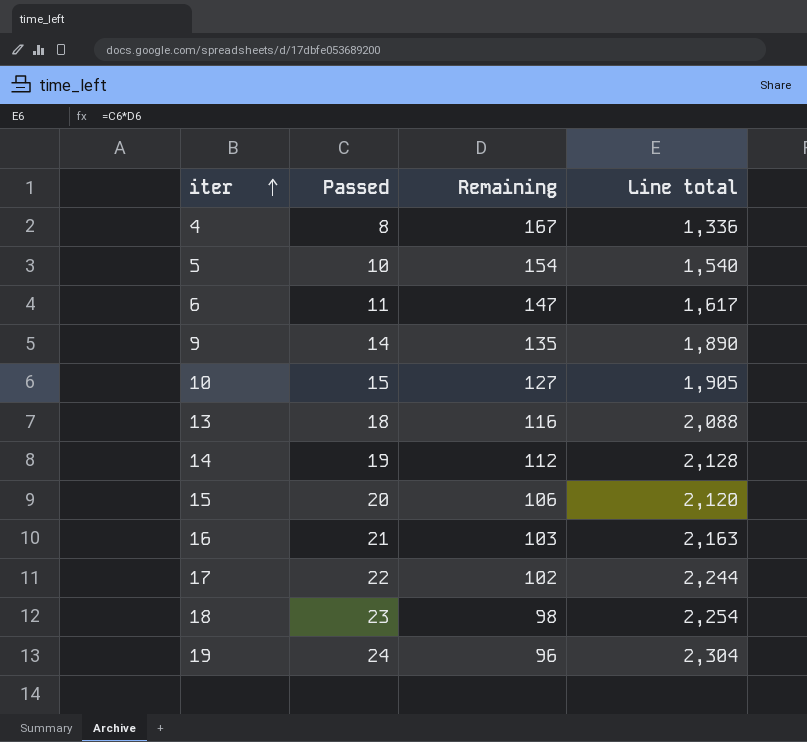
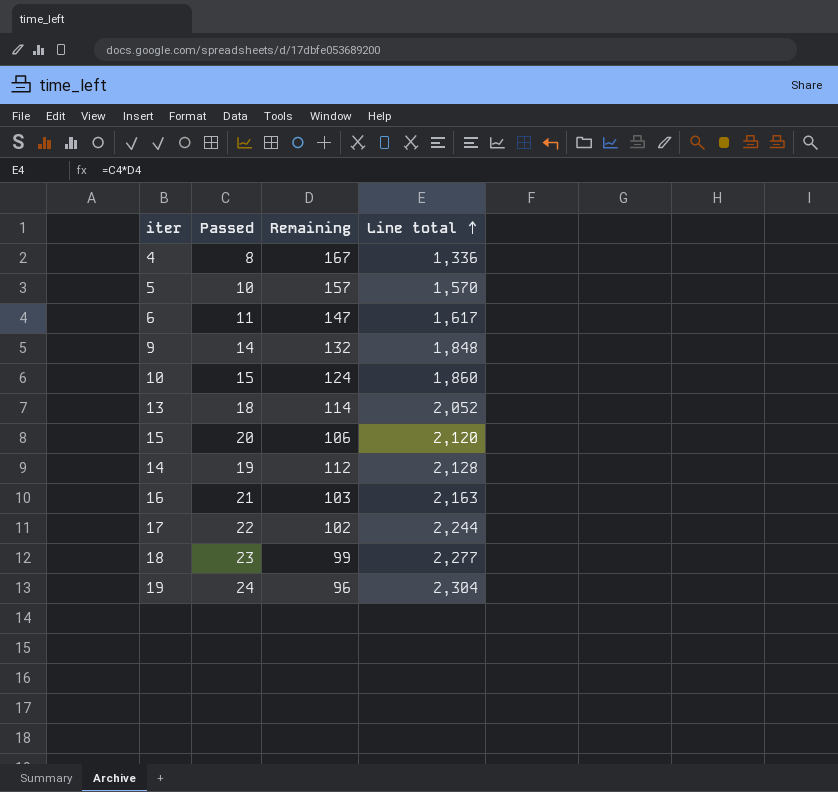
row order: iter ascending -> Line total ascending
5 | Remaining: 154 -> 157
5 | Line total: 1,540 -> 1,570
9 | Remaining: 135 -> 132
9 | Line total: 1,890 -> 1,848
10 | Remaining: 127 -> 124
10 | Line total: 1,905 -> 1,860
13 | Remaining: 116 -> 114
13 | Line total: 2,088 -> 2,052
18 | Remaining: 98 -> 99
18 | Line total: 2,254 -> 2,277

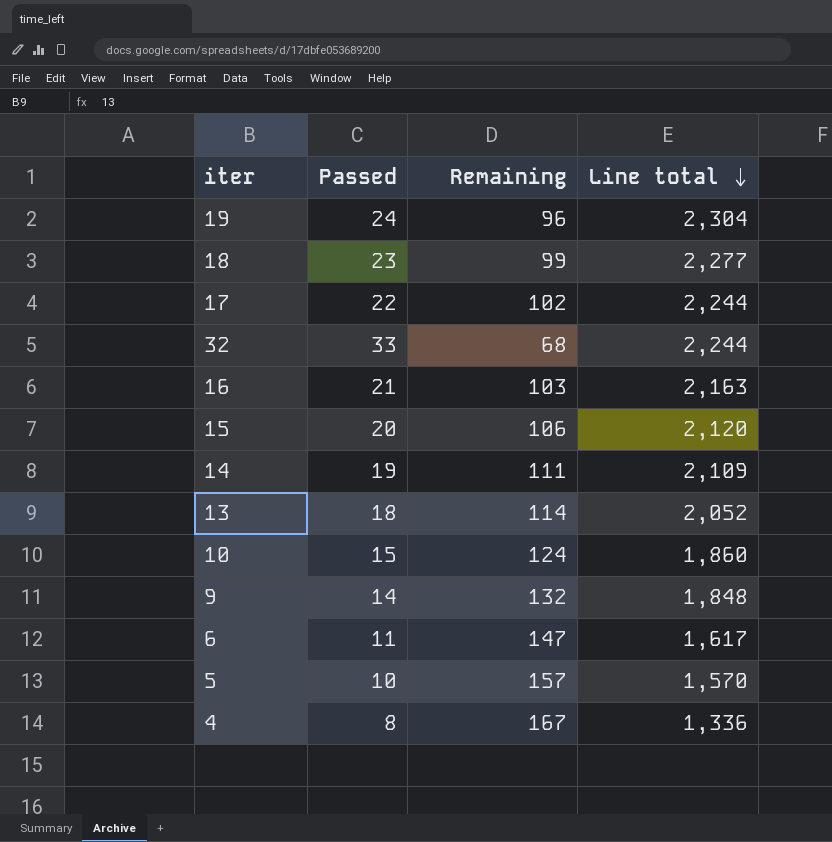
row order: Line total ascending -> Line total descending
row 32: none -> 33 | 68 | 2,244
14 | Remaining: 112 -> 111
14 | Line total: 2,128 -> 2,109

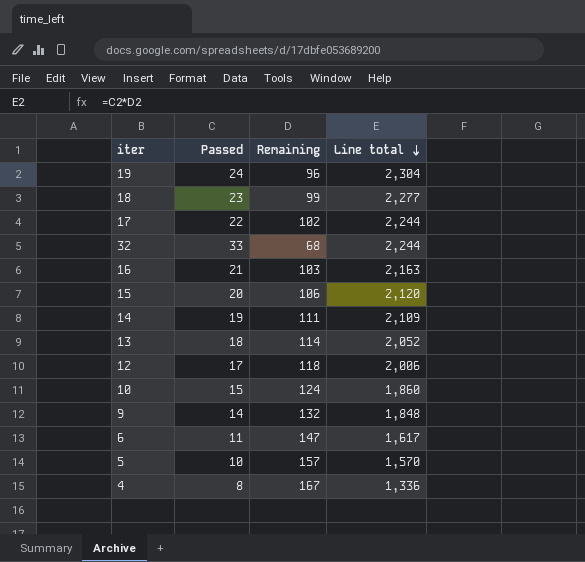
row 12: none -> 17 | 118 | 2,006

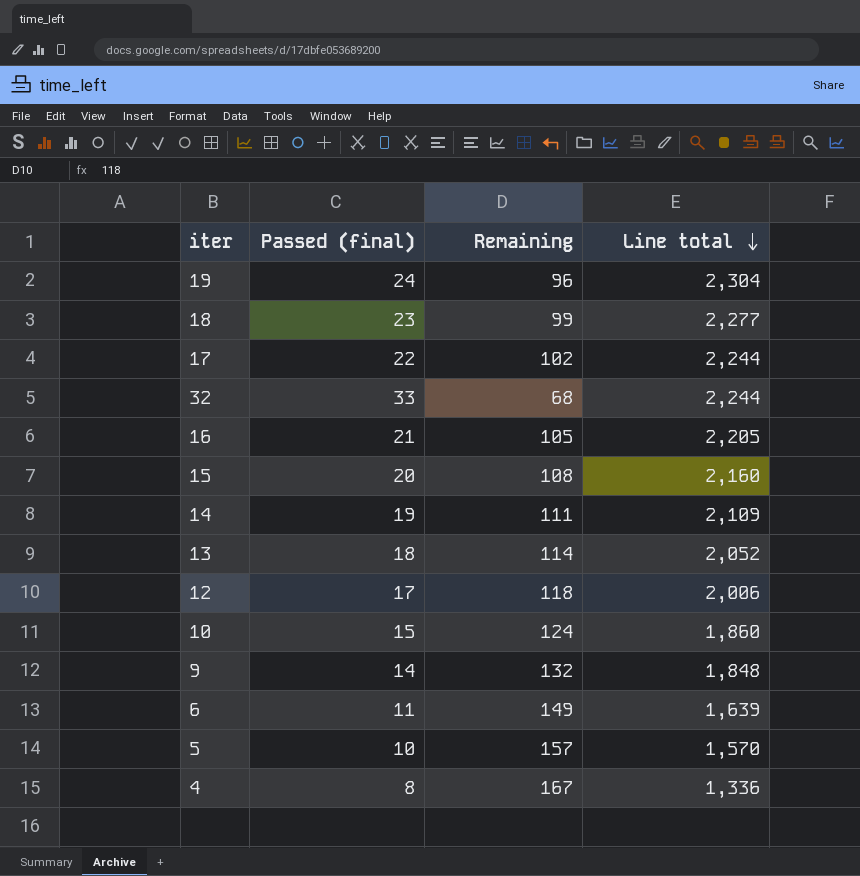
column name: Passed -> Passed (final)
16 | Remaining: 103 -> 105
16 | Line total: 2,163 -> 2,205
15 | Remaining: 106 -> 108
15 | Line total: 2,120 -> 2,160
6 | Remaining: 147 -> 149
6 | Line total: 1,617 -> 1,639

